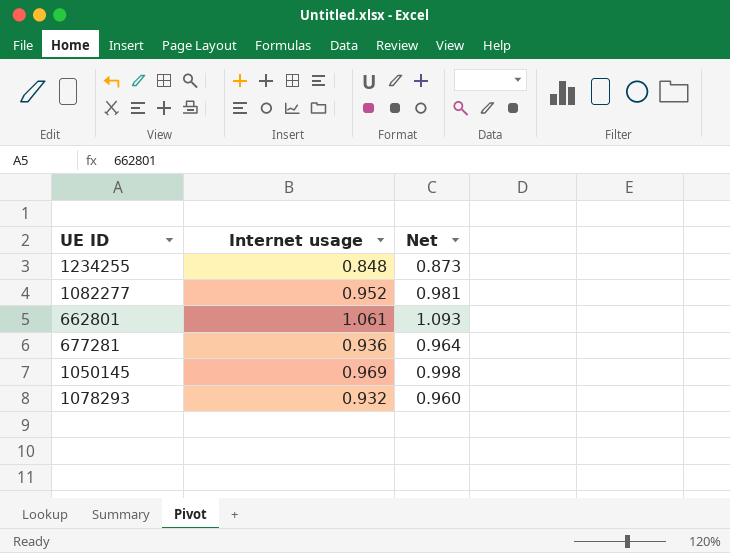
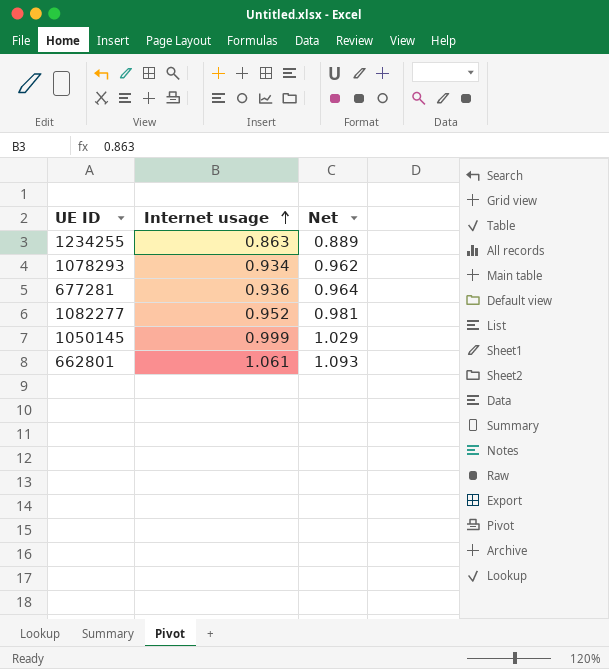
row order: none -> Internet usage ascending
1234255 | Internet usage: 0.848 -> 0.863
1234255 | Net: 0.873 -> 0.889
1078293 | Internet usage: 0.932 -> 0.934
1078293 | Net: 0.960 -> 0.962
1050145 | Internet usage: 0.969 -> 0.999
1050145 | Net: 0.998 -> 1.029

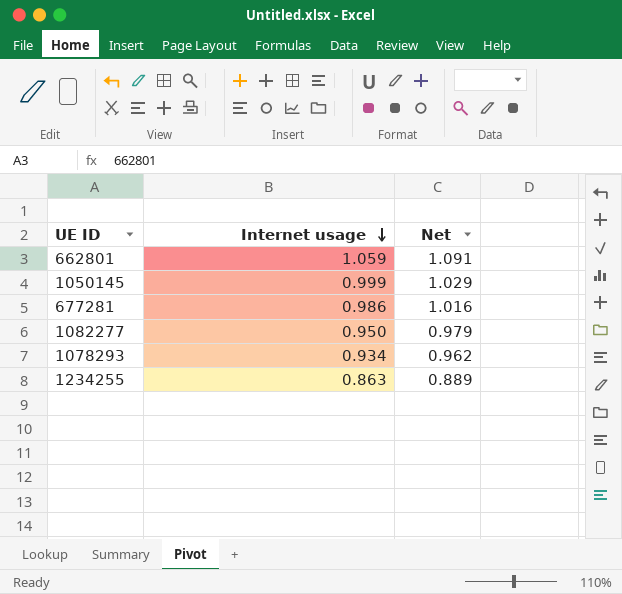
row order: Internet usage ascending -> Internet usage descending
662801 | Internet usage: 1.061 -> 1.059
662801 | Net: 1.093 -> 1.091
677281 | Internet usage: 0.936 -> 0.986
677281 | Net: 0.964 -> 1.016
1082277 | Internet usage: 0.952 -> 0.950
1082277 | Net: 0.981 -> 0.979

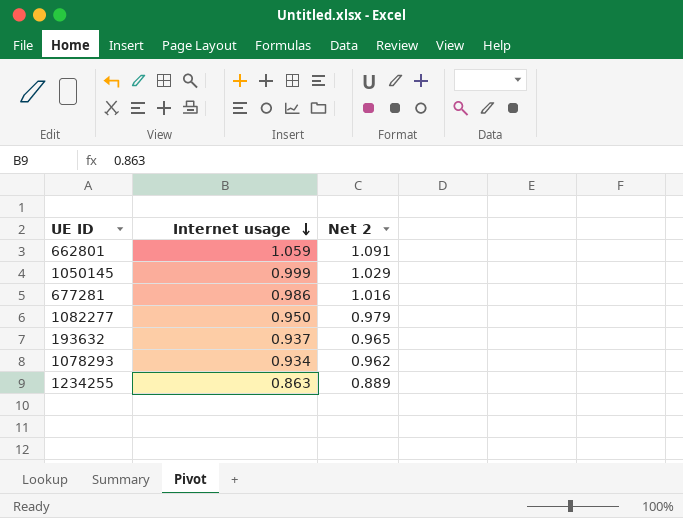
column name: Net -> Net 2
row 193632: none -> 0.937 | 0.965

